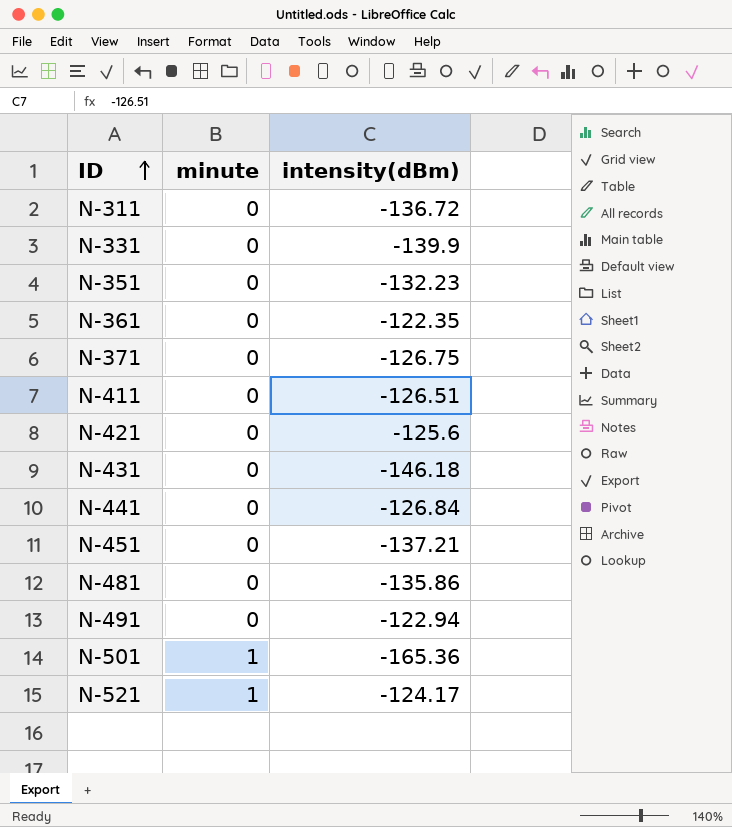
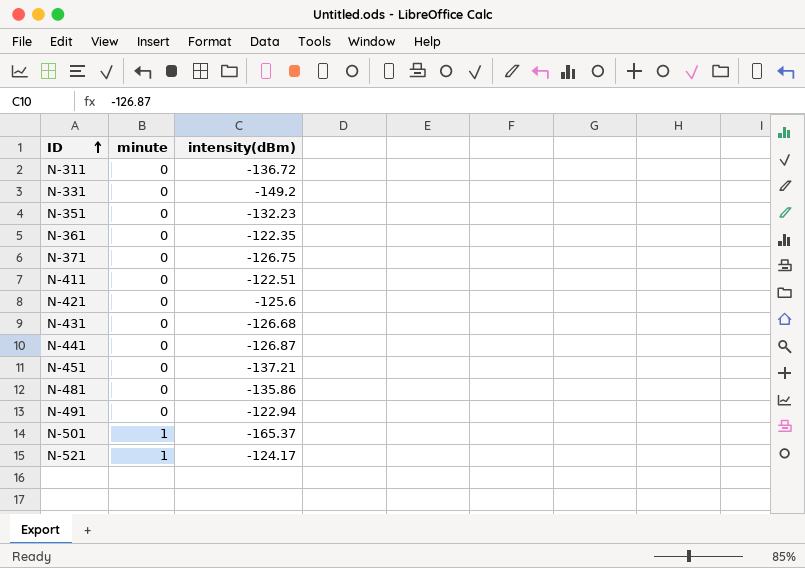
N-331 | intensity(dBm): -139.9 -> -149.2
N-411 | intensity(dBm): -126.51 -> -122.51
N-431 | intensity(dBm): -146.18 -> -126.68
N-441 | intensity(dBm): -126.84 -> -126.87
N-501 | intensity(dBm): -165.36 -> -165.37

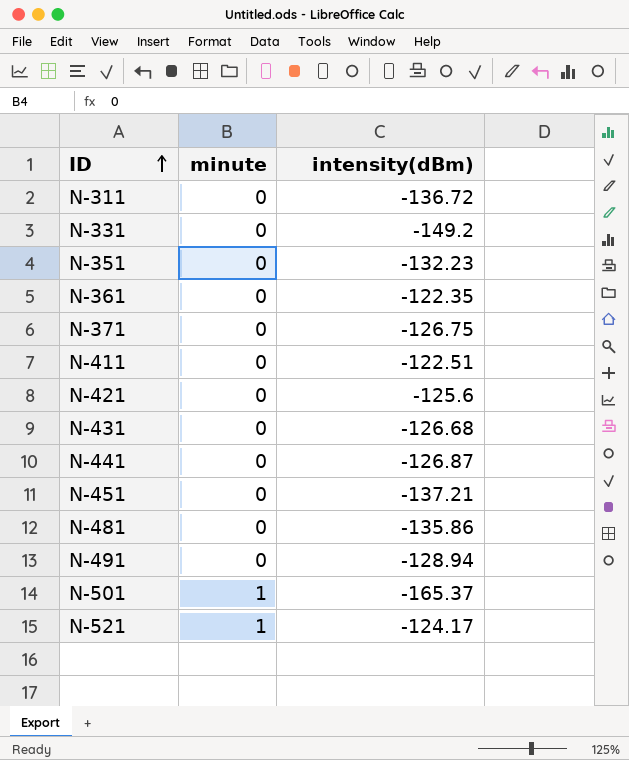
N-491 | intensity(dBm): -122.94 -> -128.94

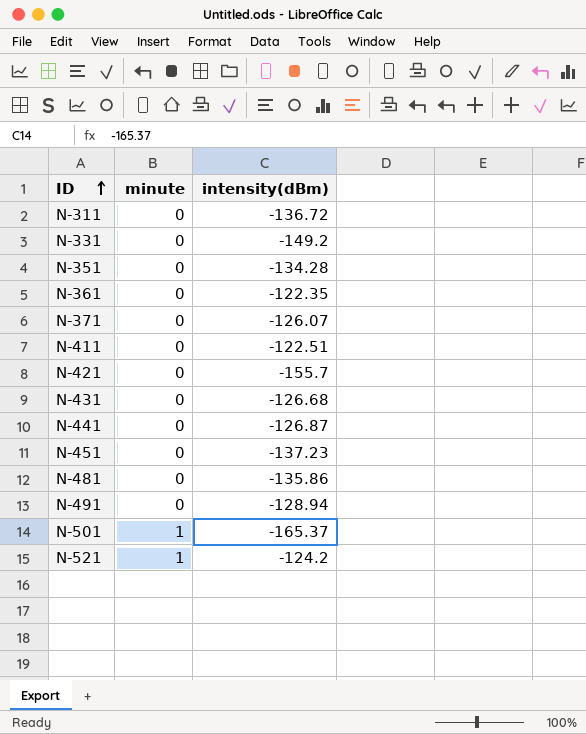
N-351 | intensity(dBm): -132.23 -> -134.28
N-371 | intensity(dBm): -126.75 -> -126.07
N-421 | intensity(dBm): -125.6 -> -155.7
N-451 | intensity(dBm): -137.21 -> -137.23
N-521 | intensity(dBm): -124.17 -> -124.2

